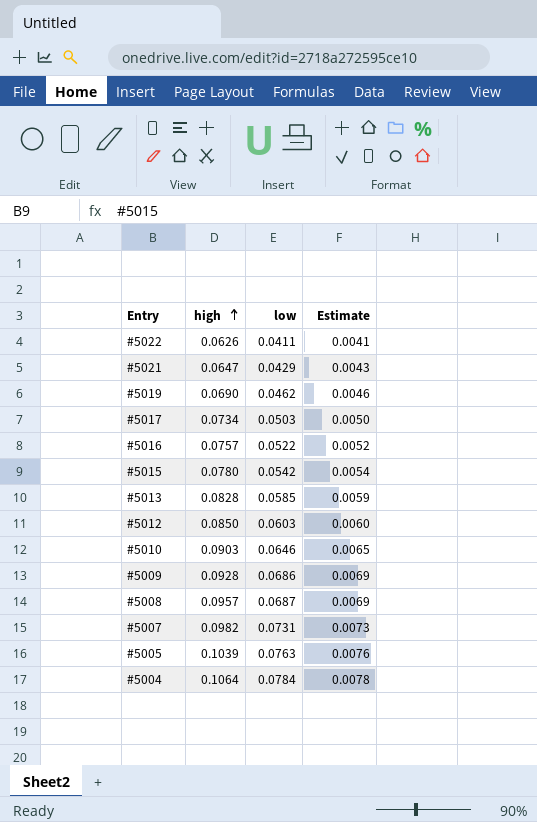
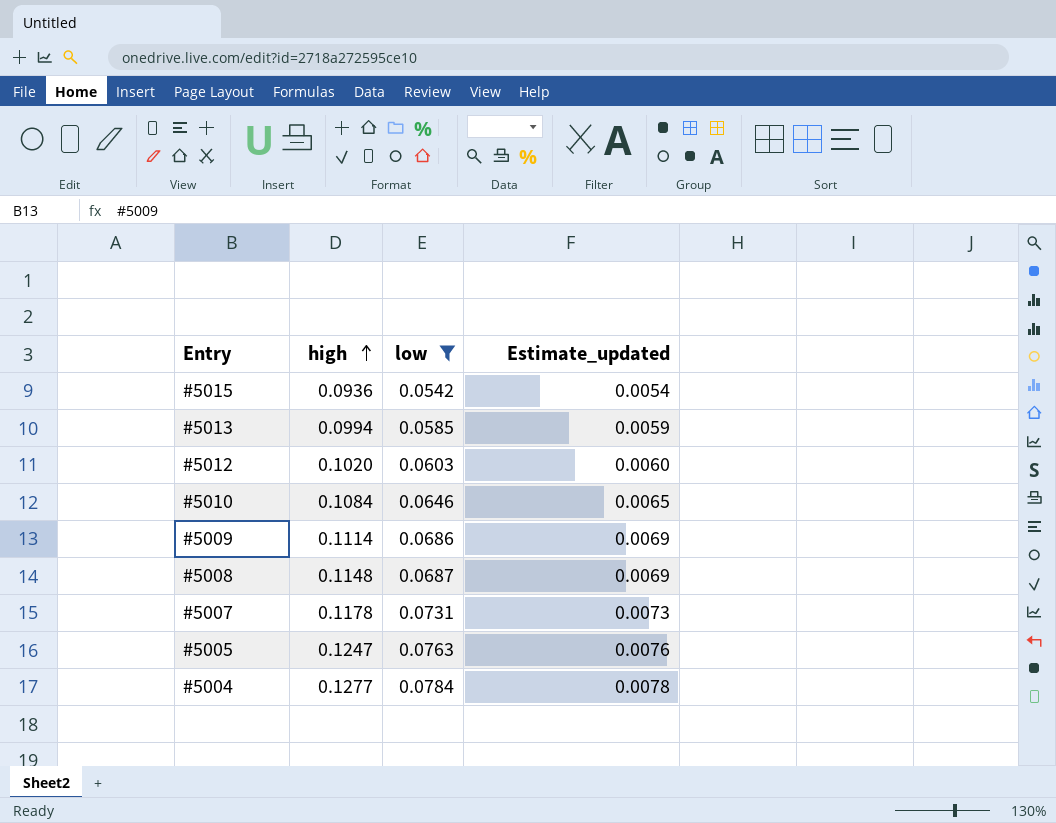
filter: none -> low >= 0.0542
column name: Estimate -> Estimate_updated
#5015 | high: 0.0780 -> 0.0936
#5013 | high: 0.0828 -> 0.0994
#5012 | high: 0.0850 -> 0.1020
#5010 | high: 0.0903 -> 0.1084
#5009 | high: 0.0928 -> 0.1114
#5008 | high: 0.0957 -> 0.1148
#5007 | high: 0.0982 -> 0.1178
#5005 | high: 0.1039 -> 0.1247
#5004 | high: 0.1064 -> 0.1277

